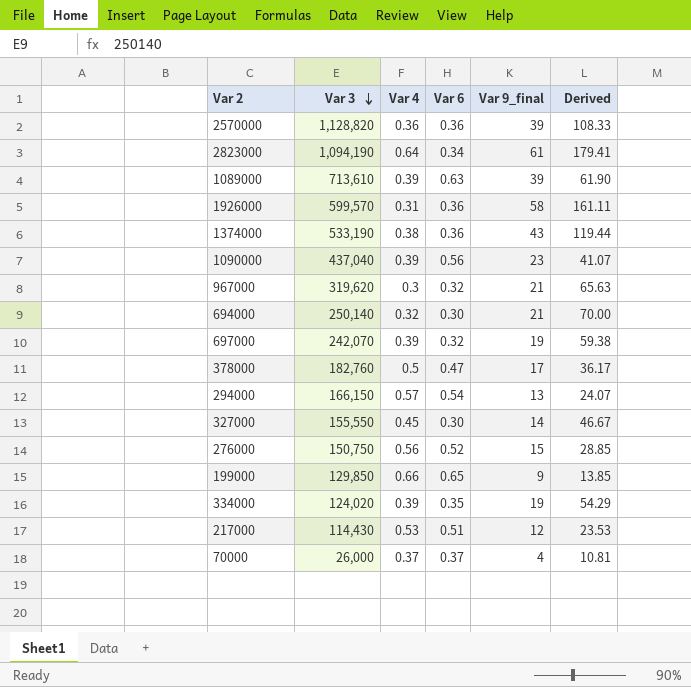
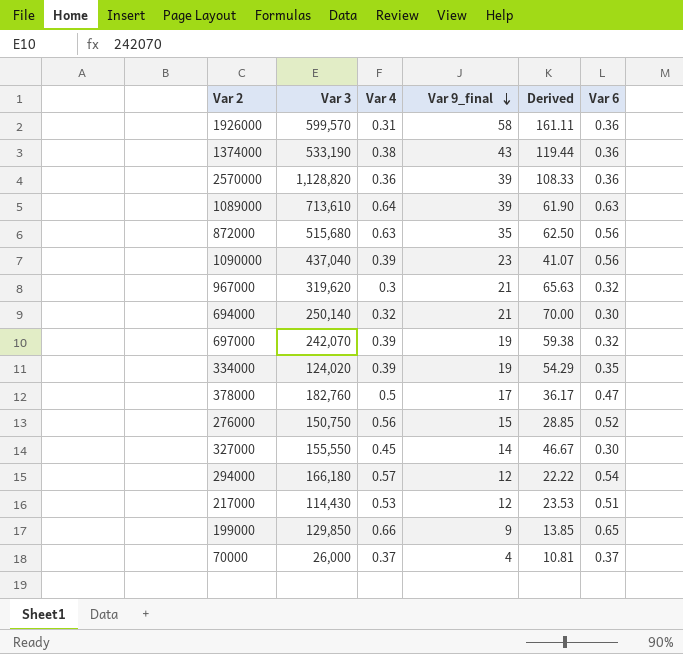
row order: Var 3 descending -> Var 9_final descending
column Var 6 | position: 4 -> 6
row 2823000: 1,094,190 | 0.64 | 0.34 | 61 | 179.41 -> none
1089000 | Var 4: 0.39 -> 0.64
row 872000: none -> 515,680 | 0.63 | 35 | 62.50 | 0.56
294000 | Var 3: 166,150 -> 166,180
294000 | Var 9_final: 13 -> 12
294000 | Derived: 24.07 -> 22.22

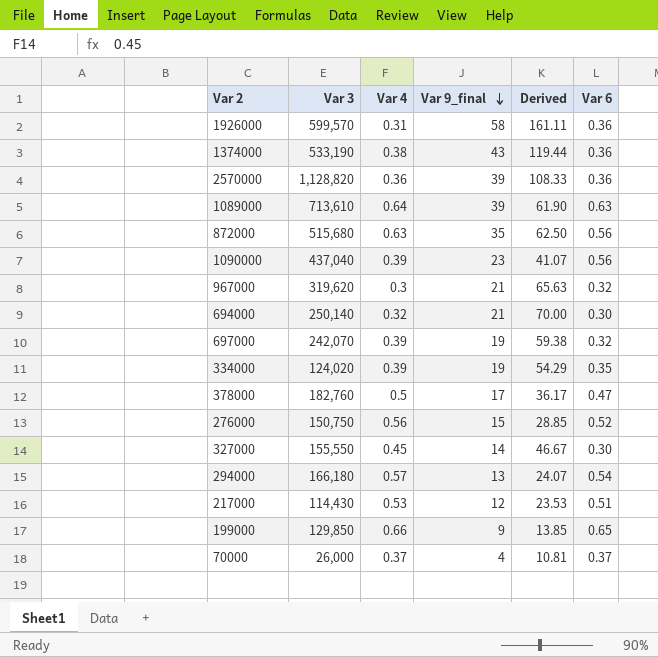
294000 | Var 9_final: 12 -> 13
294000 | Derived: 22.22 -> 24.07

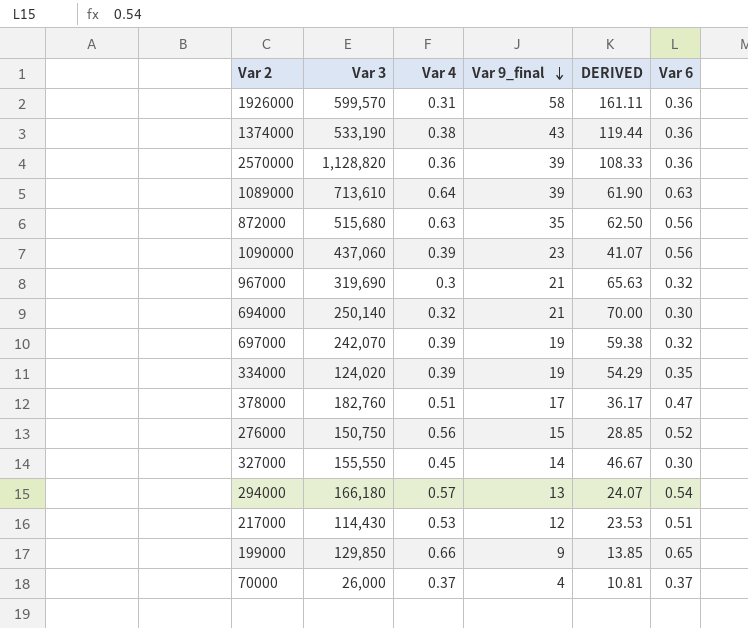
column name: Derived -> DERIVED
1090000 | Var 3: 437,040 -> 437,060
967000 | Var 3: 319,620 -> 319,690
378000 | Var 4: 0.5 -> 0.51

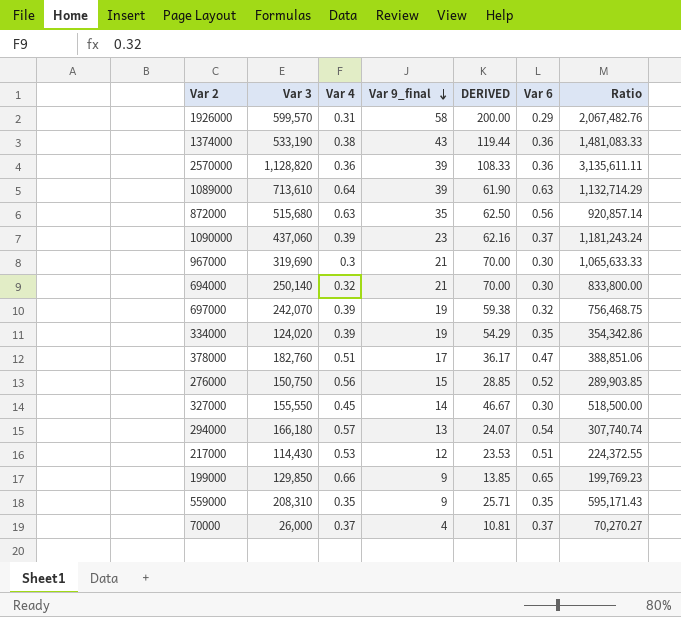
column Ratio | formula: none -> [Var 3] / [Var 6]
1926000 | DERIVED: 161.11 -> 200.00
1926000 | Var 6: 0.36 -> 0.29
1090000 | DERIVED: 41.07 -> 62.16
1090000 | Var 6: 0.56 -> 0.37
967000 | DERIVED: 65.63 -> 70.00
967000 | Var 6: 0.32 -> 0.30
row 559000: none -> 208,310 | 0.35 | 9 | 25.71 | 0.35 | 595,171.43

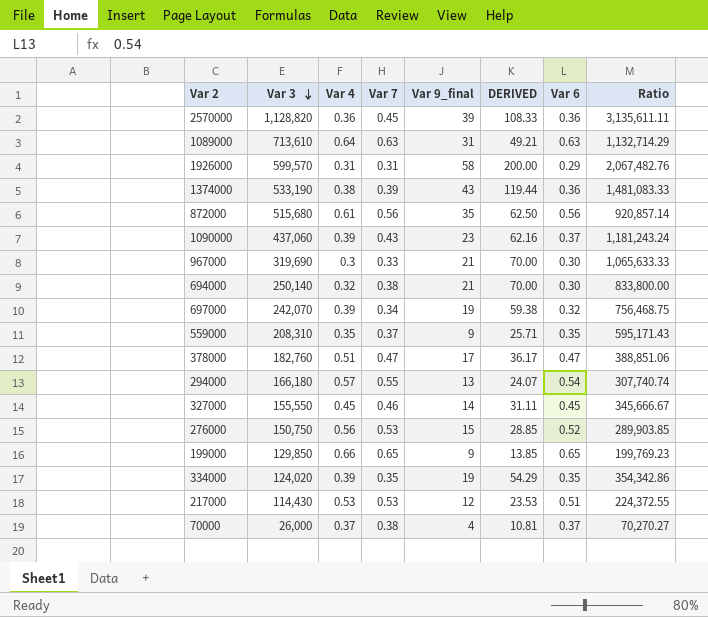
row order: Var 9_final descending -> Var 3 descending
column Var 7 | position: none -> 4
1089000 | Var 9_final: 39 -> 31
1089000 | DERIVED: 61.90 -> 49.21
872000 | Var 4: 0.63 -> 0.61
327000 | DERIVED: 46.67 -> 31.11
327000 | Var 6: 0.30 -> 0.45
327000 | Ratio: 518,500.00 -> 345,666.67

